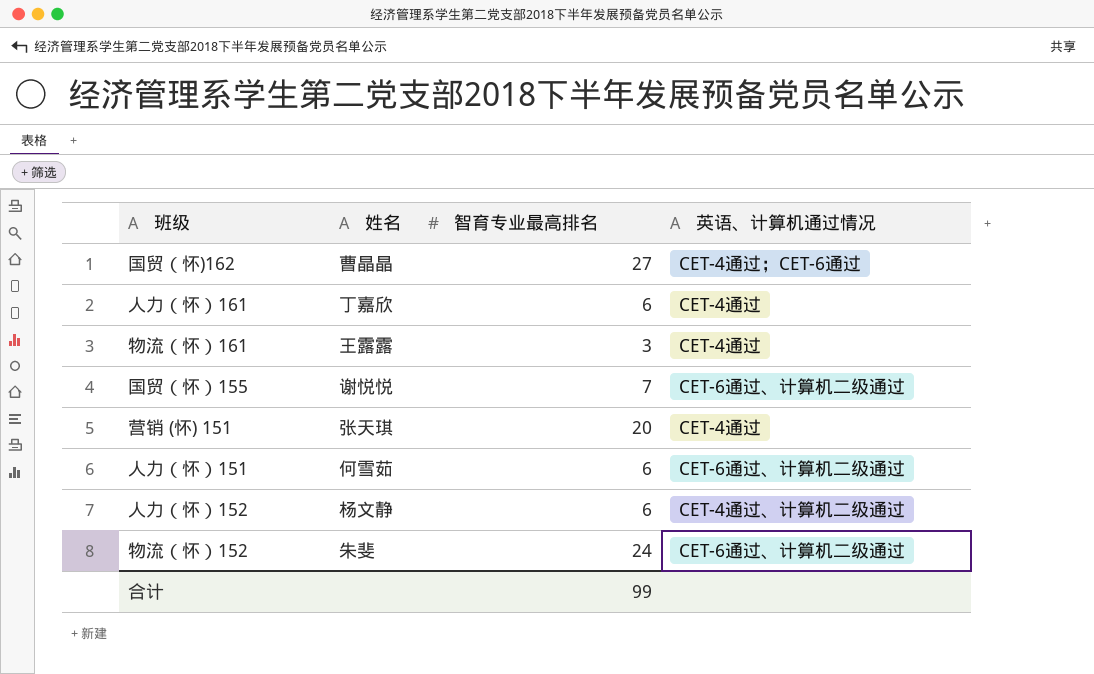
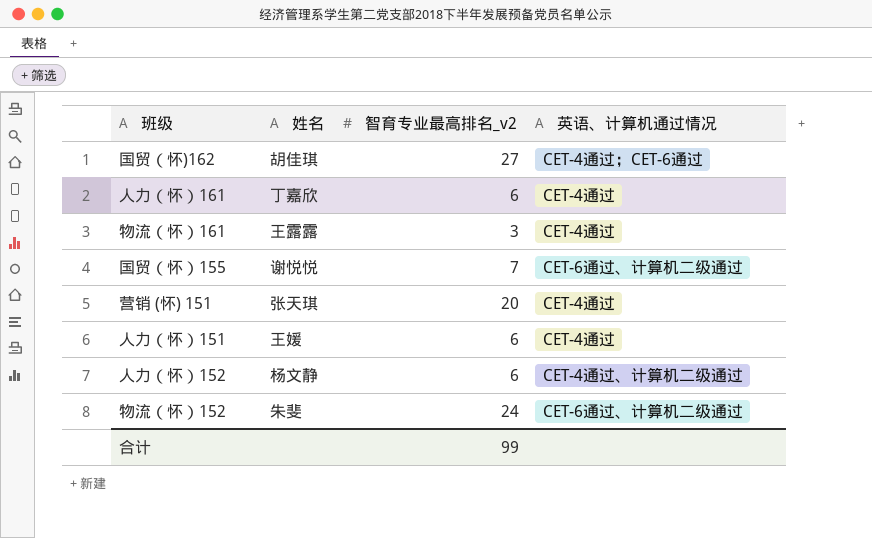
column name: 智育专业最高排名 -> 智育专业最高排名_v2
国贸（怀)162 | 姓名: 曹晶晶 -> 胡佳琪
人力（怀）151 | 姓名: 何雪茹 -> 王媛
人力（怀）151 | 英语、计算机通过情况: CET-6通过、计算机二级通过 -> CET-4通过

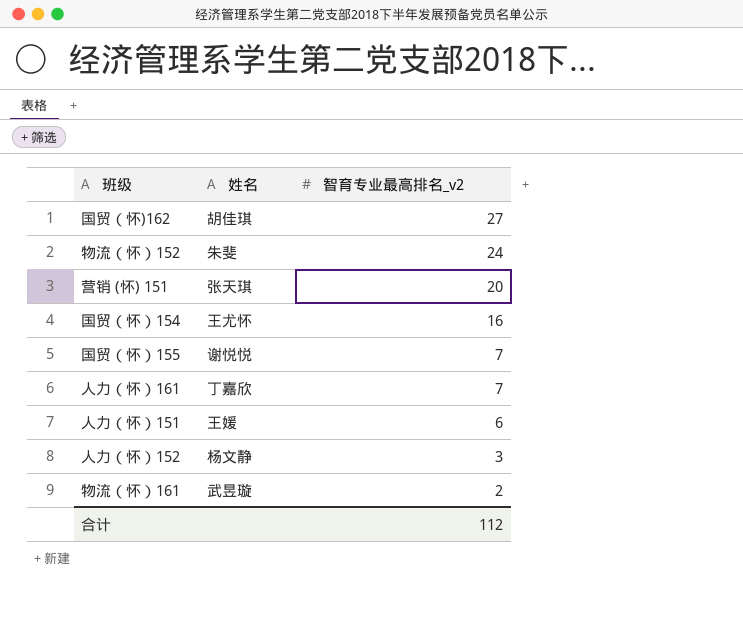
row order: none -> 智育专业最高排名_v2 descending
column 英语、计算机通过情况 | position: 4 -> none
row 国贸（怀）154: none -> 王尤怀 | 16
人力（怀）161 | 智育专业最高排名_v2: 6 -> 7
人力（怀）152 | 智育专业最高排名_v2: 6 -> 3
物流（怀）161 | 姓名: 王露露 -> 武昱璇
物流（怀）161 | 智育专业最高排名_v2: 3 -> 2
合计 | 智育专业最高排名_v2: 99 -> 112

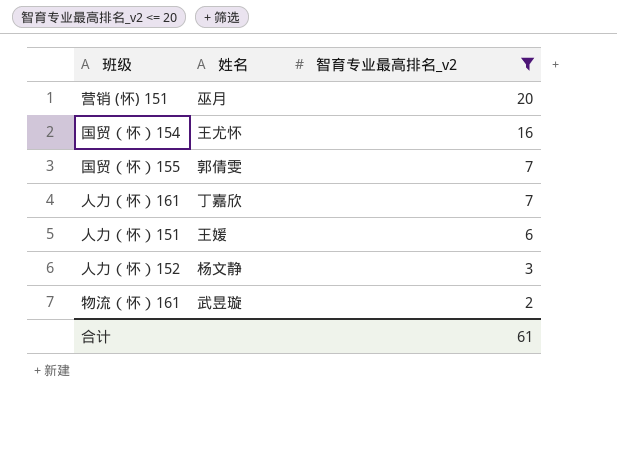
filter: none -> 智育专业最高排名_v2 <= 20
营销 (怀) 151 | 姓名: 张天琪 -> 巫月
国贸（怀）155 | 姓名: 谢悦悦 -> 郭倩雯
合计 | 智育专业最高排名_v2: 112 -> 61

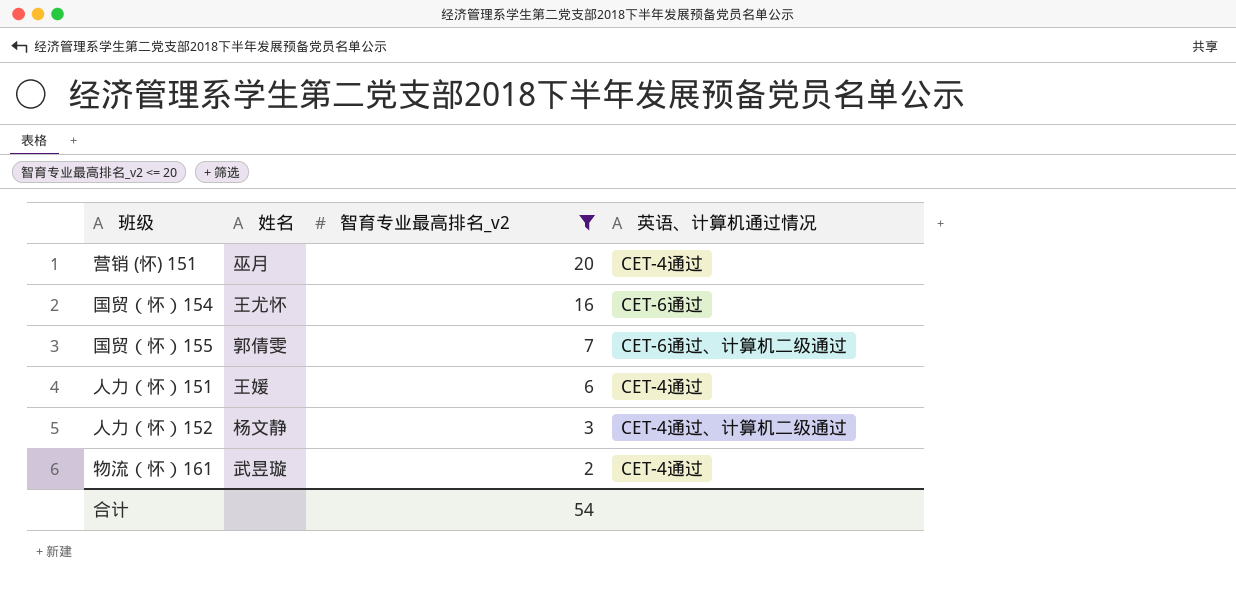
column 英语、计算机通过情况 | position: none -> 4
row 人力（怀）161: 丁嘉欣 | 7 -> none
合计 | 智育专业最高排名_v2: 61 -> 54

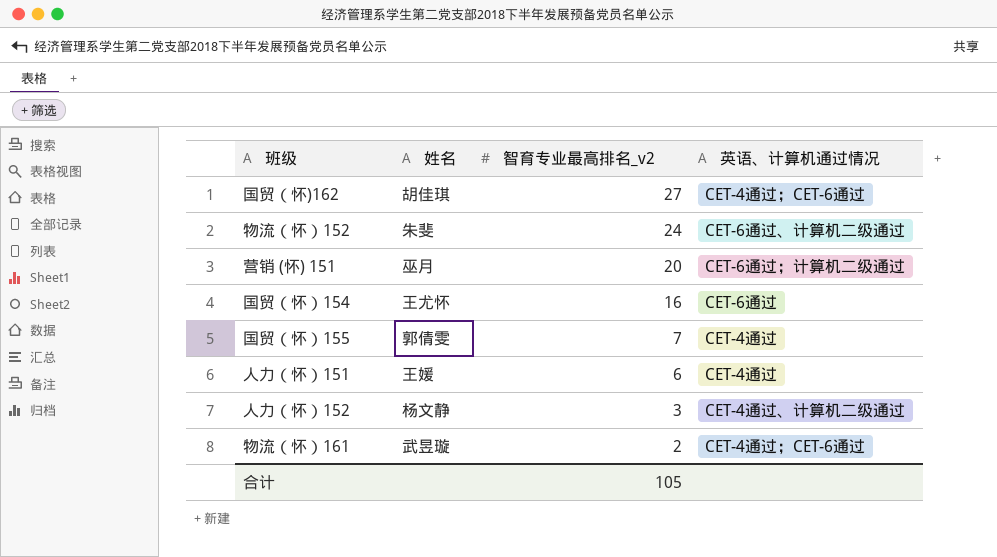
filter: 智育专业最高排名_v2 <= 20 -> none
营销 (怀) 151 | 英语、计算机通过情况: CET-4通过 -> CET-6通过；计算机二级通过
国贸（怀）155 | 英语、计算机通过情况: CET-6通过、计算机二级通过 -> CET-4通过
物流（怀）161 | 英语、计算机通过情况: CET-4通过 -> CET-4通过；CET-6通过
合计 | 智育专业最高排名_v2: 54 -> 105

